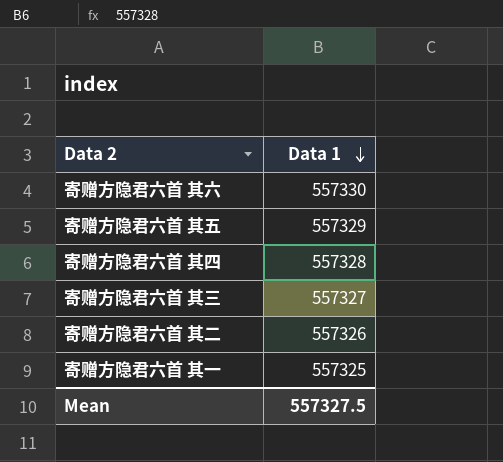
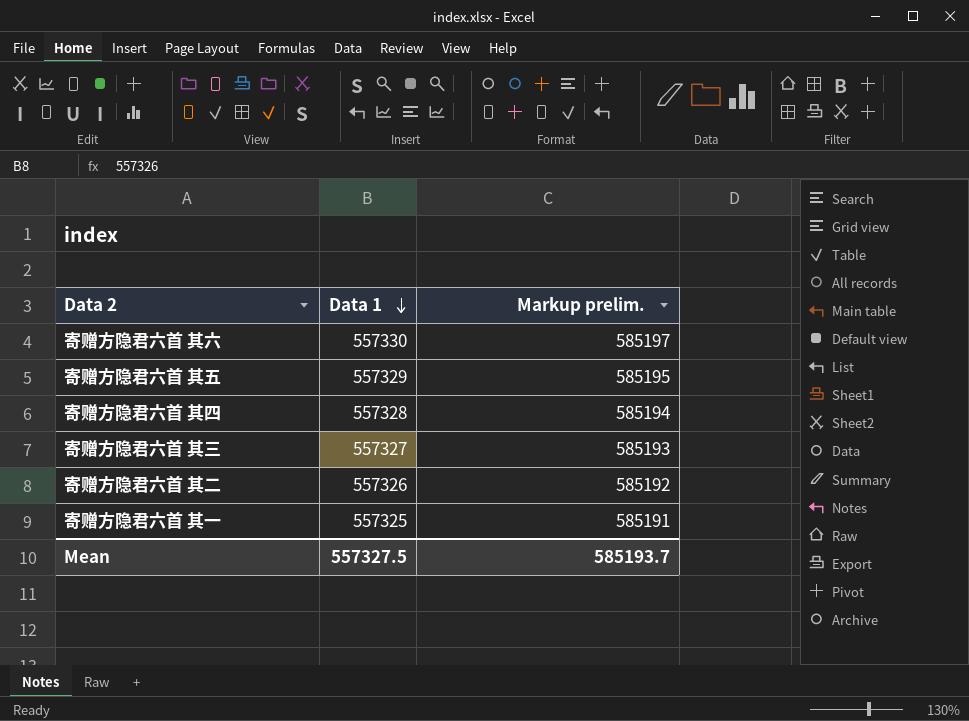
column Markup prelim. | formula: none -> [Data 1] * 1.05

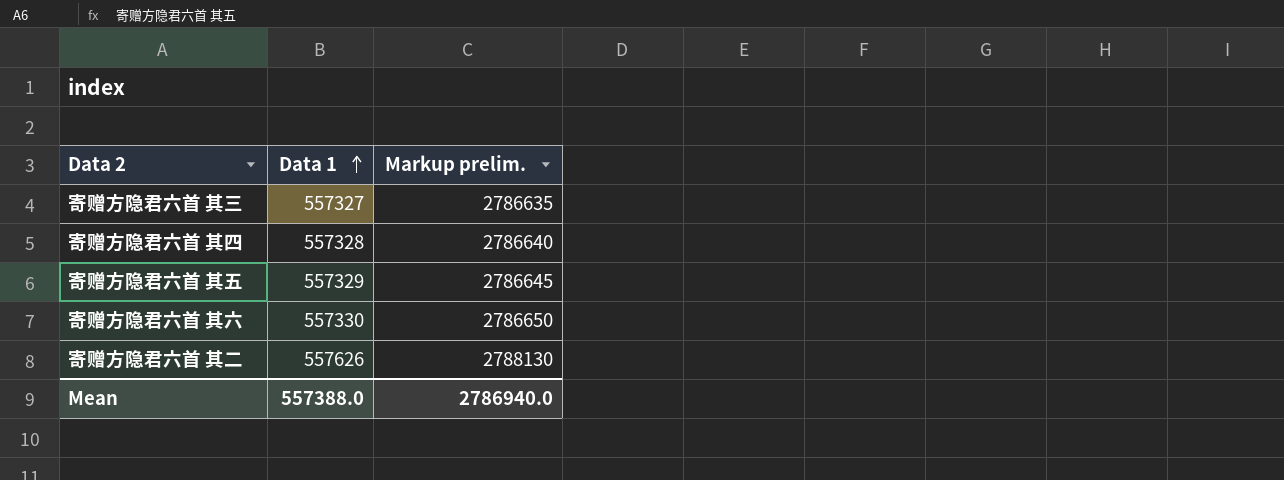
row order: Data 1 descending -> Data 1 ascending
column Markup prelim. | formula: [Data 1] * 1.05 -> [Data 1] * 5
row 寄赠方隐君六首 其一: 557325 | 585191 -> none
寄赠方隐君六首 其二 | Data 1: 557326 -> 557626
Mean | Data 1: 557327.5 -> 557388.0
Mean | Markup prelim.: 585193.7 -> 2786940.0

